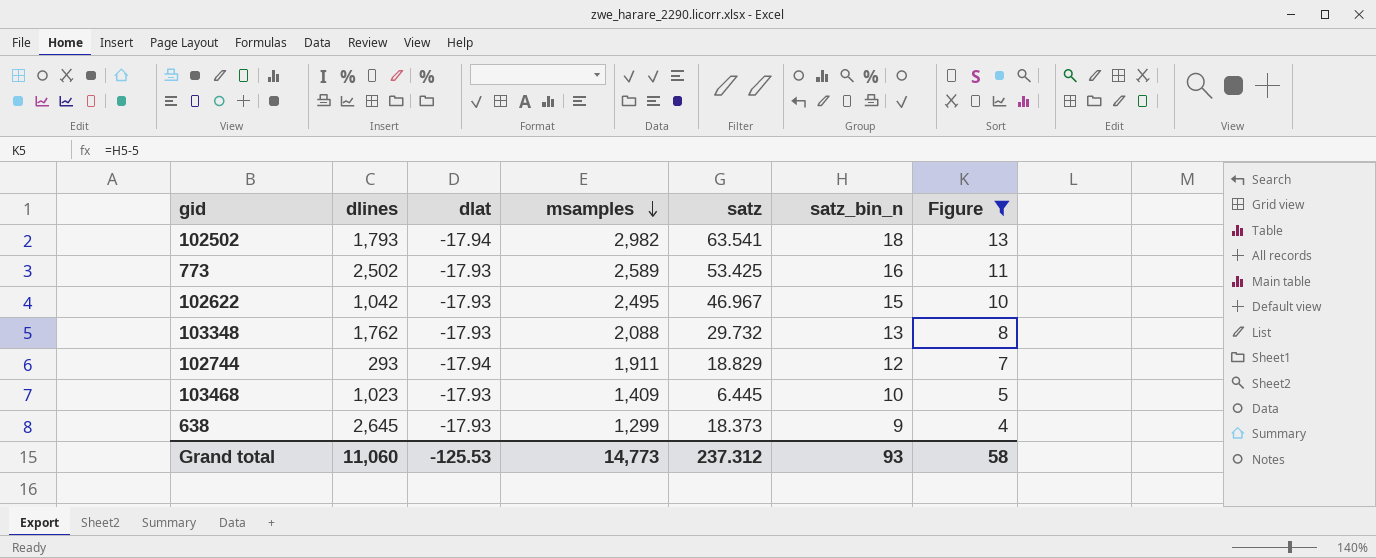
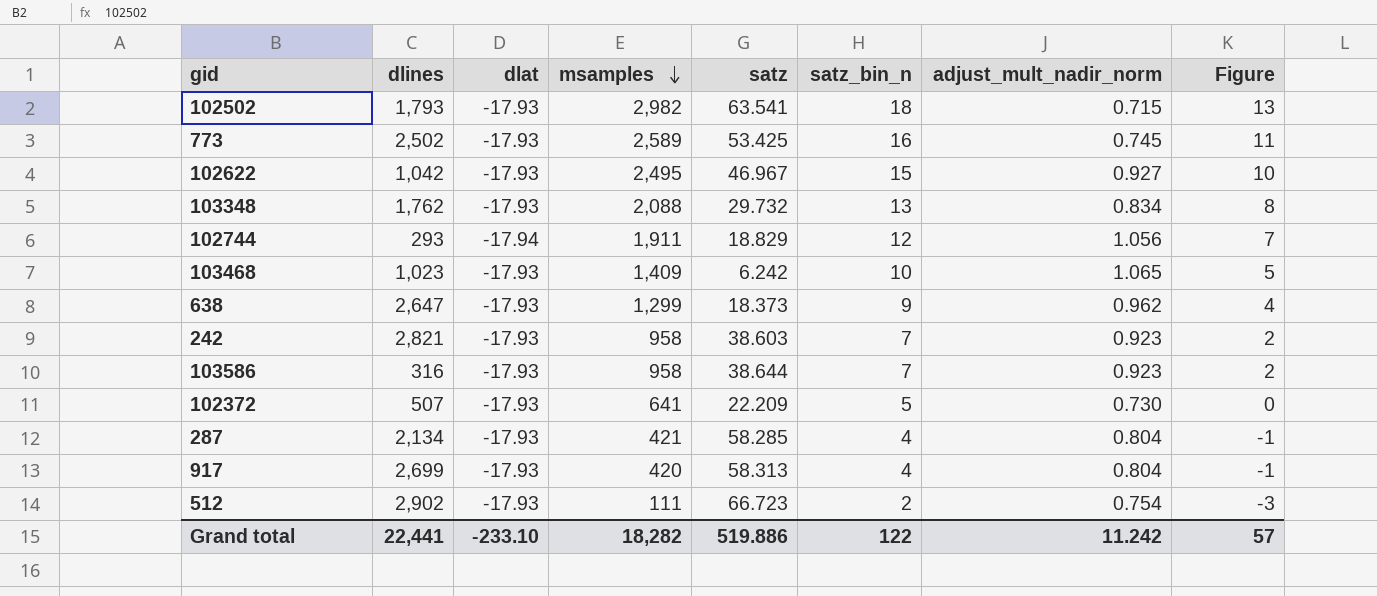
filter: Figure >= 4 -> none
column adjust_mult_nadir_norm | position: none -> 7
102502 | dlat: -17.94 -> -17.93
103468 | satz: 6.445 -> 6.242
638 | dlines: 2,645 -> 2,647
Grand total | dlines: 11,060 -> 22,441
Grand total | dlat: -125.53 -> -233.10
Grand total | msamples: 14,773 -> 18,282
Grand total | satz: 237.312 -> 519.886
Grand total | satz_bin_n: 93 -> 122
Grand total | Figure: 58 -> 57

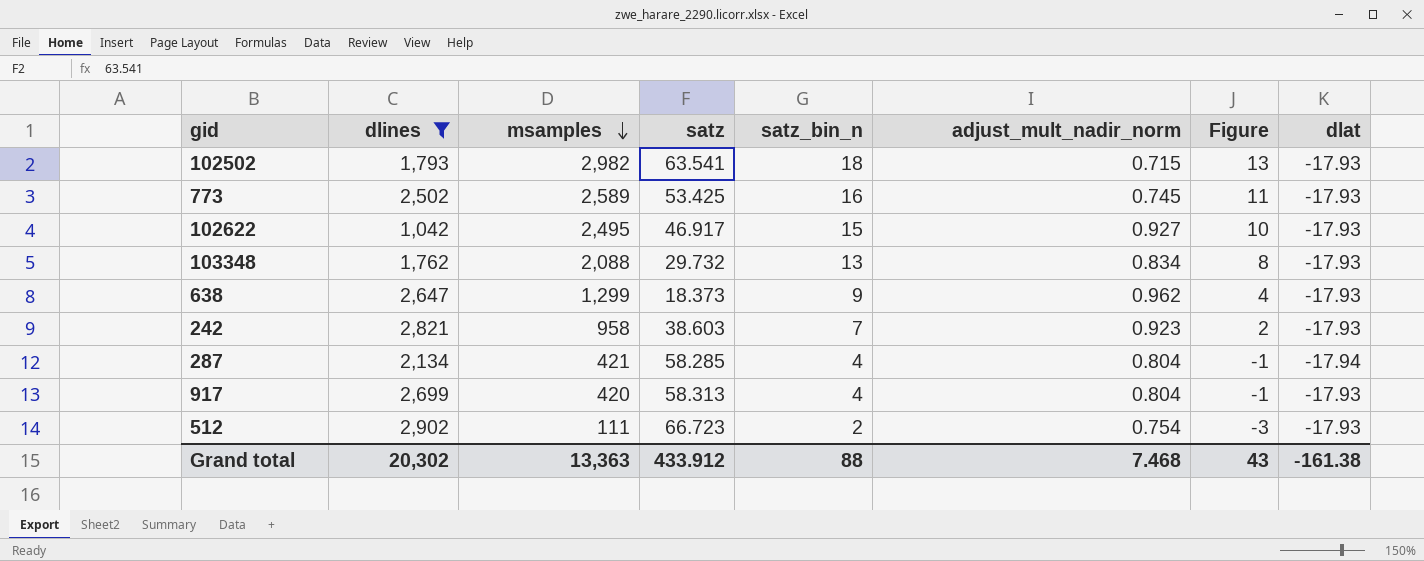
filter: none -> dlines >= 1,042
column dlat | position: 3 -> 8
102622 | satz: 46.967 -> 46.917
287 | dlat: -17.93 -> -17.94
Grand total | dlines: 22,441 -> 20,302
Grand total | msamples: 18,282 -> 13,363
Grand total | satz: 519.886 -> 433.912
Grand total | satz_bin_n: 122 -> 88
Grand total | adjust_mult_nadir_norm: 11.242 -> 7.468
Grand total | Figure: 57 -> 43
Grand total | dlat: -233.10 -> -161.38

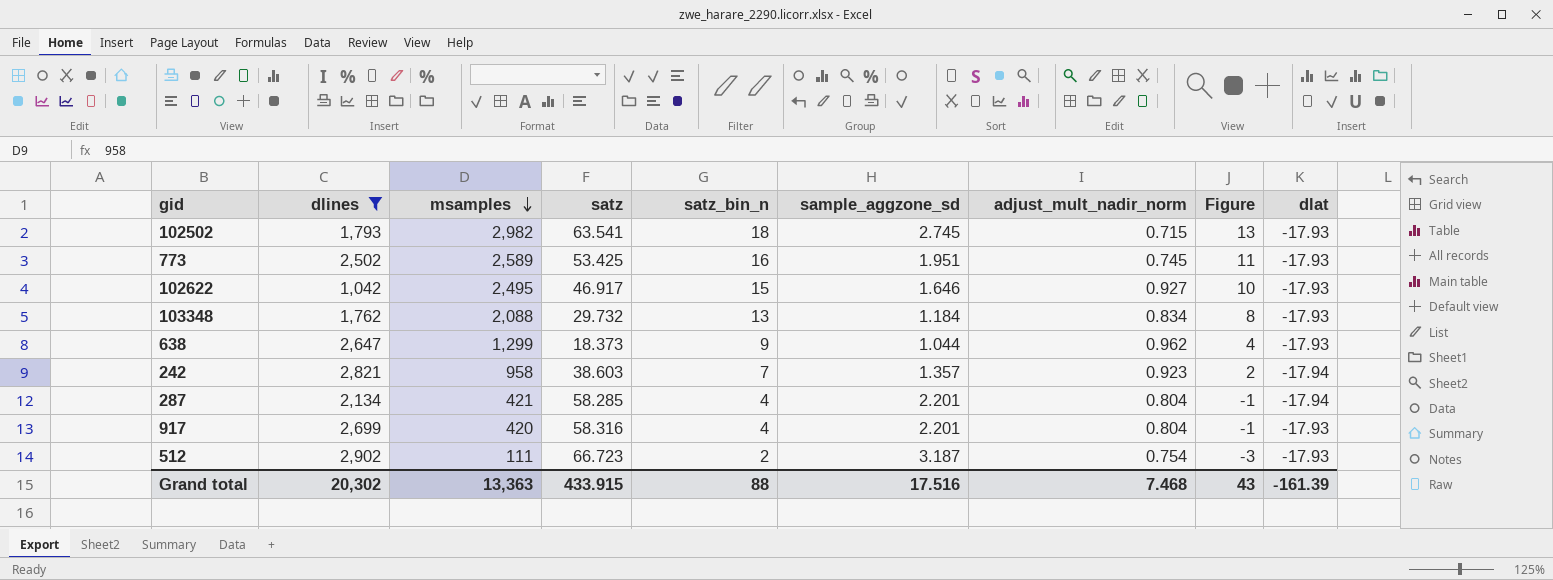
column sample_aggzone_sd | position: none -> 6
242 | dlat: -17.93 -> -17.94
917 | satz: 58.313 -> 58.316
Grand total | satz: 433.912 -> 433.915
Grand total | dlat: -161.38 -> -161.39

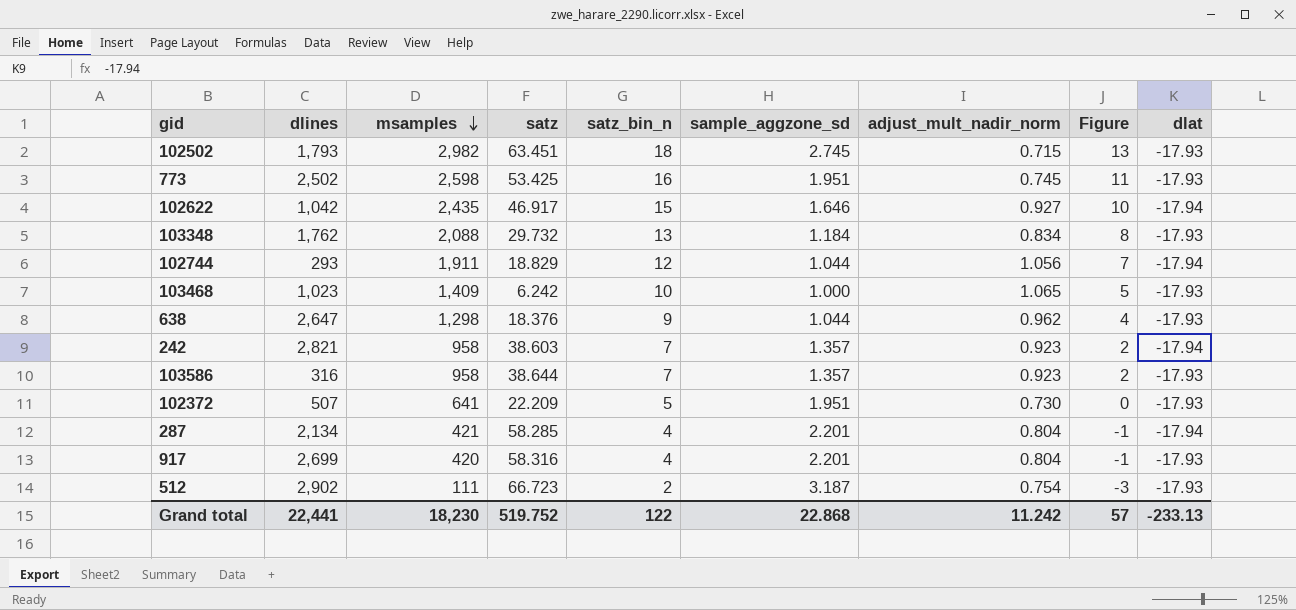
filter: dlines >= 1,042 -> none
102502 | satz: 63.541 -> 63.451
773 | msamples: 2,589 -> 2,598
102622 | msamples: 2,495 -> 2,435
102622 | dlat: -17.93 -> -17.94
638 | msamples: 1,299 -> 1,298
638 | satz: 18.373 -> 18.376
Grand total | dlines: 20,302 -> 22,441
Grand total | msamples: 13,363 -> 18,230
Grand total | satz: 433.915 -> 519.752
Grand total | satz_bin_n: 88 -> 122
Grand total | sample_aggzone_sd: 17.516 -> 22.868
Grand total | adjust_mult_nadir_norm: 7.468 -> 11.242
Grand total | Figure: 43 -> 57
Grand total | dlat: -161.39 -> -233.13

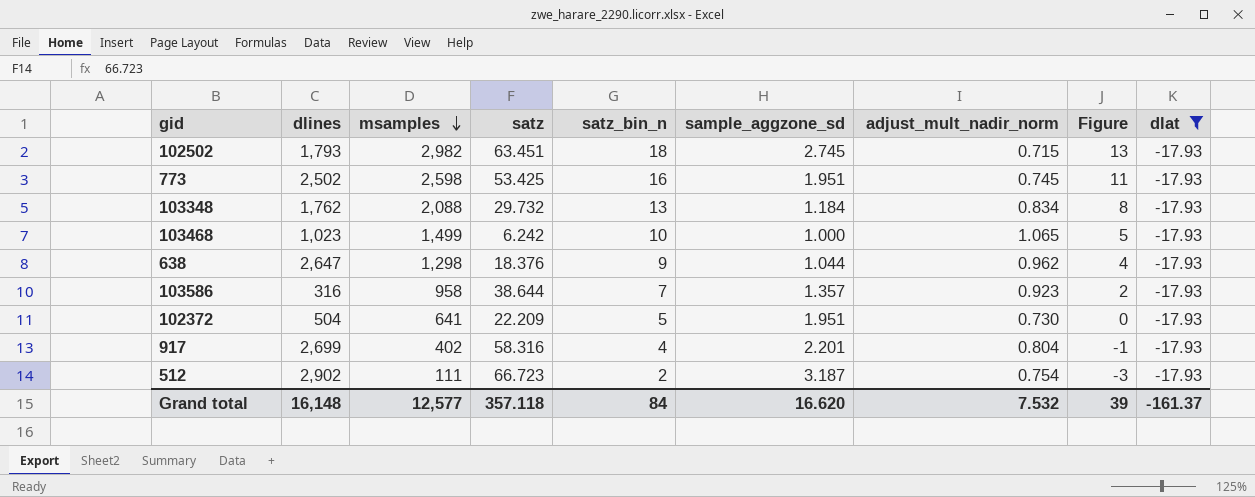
filter: none -> dlat = -17.93
103468 | msamples: 1,409 -> 1,499
102372 | dlines: 507 -> 504
917 | msamples: 420 -> 402
Grand total | dlines: 22,441 -> 16,148
Grand total | msamples: 18,230 -> 12,577
Grand total | satz: 519.752 -> 357.118
Grand total | satz_bin_n: 122 -> 84
Grand total | sample_aggzone_sd: 22.868 -> 16.620
Grand total | adjust_mult_nadir_norm: 11.242 -> 7.532
Grand total | Figure: 57 -> 39
Grand total | dlat: -233.13 -> -161.37

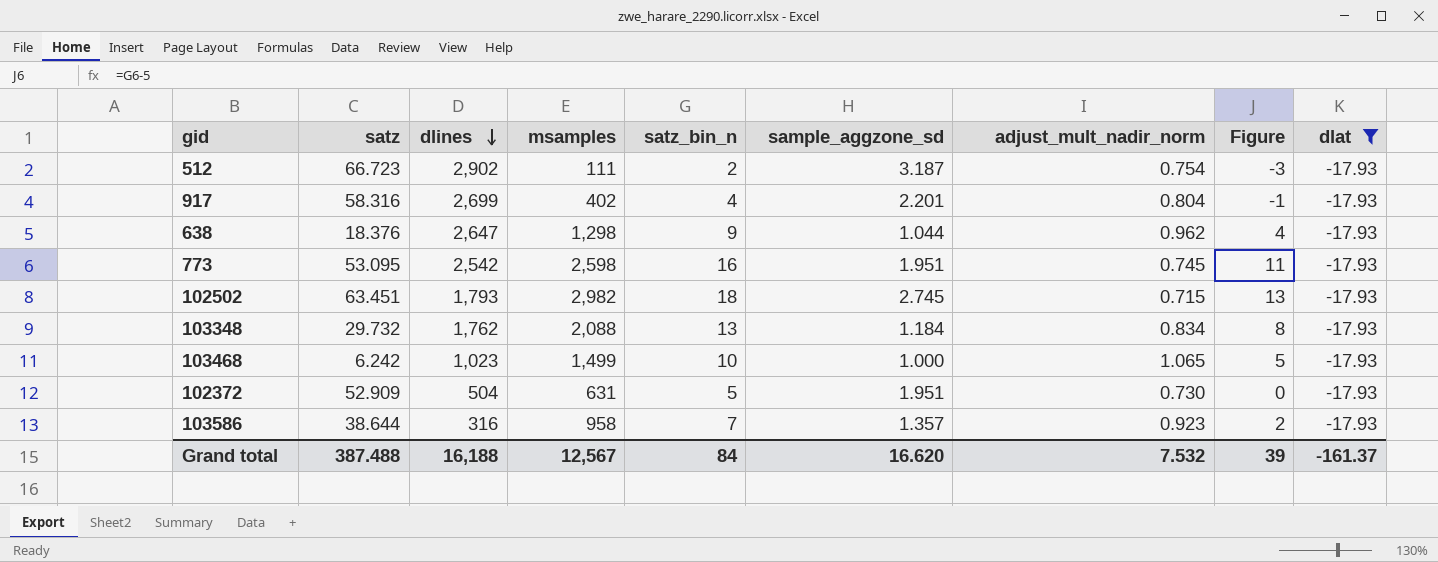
row order: msamples descending -> dlines descending
column satz | position: 4 -> 2
773 | satz: 53.425 -> 53.095
773 | dlines: 2,502 -> 2,542
102372 | satz: 22.209 -> 52.909
102372 | msamples: 641 -> 631
Grand total | satz: 357.118 -> 387.488
Grand total | dlines: 16,148 -> 16,188
Grand total | msamples: 12,577 -> 12,567

